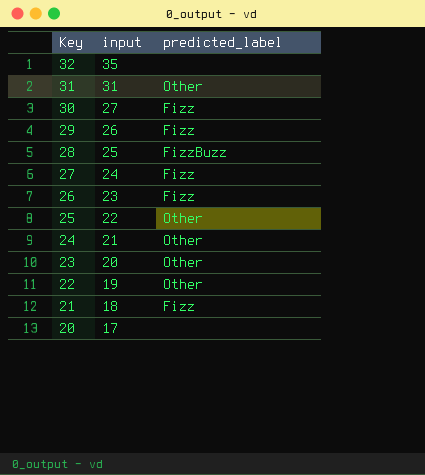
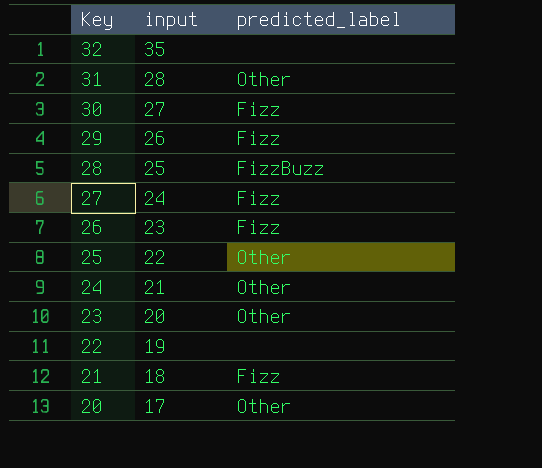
31 | input: 31 -> 28
22 | predicted_label: Other -> none
20 | predicted_label: none -> Other

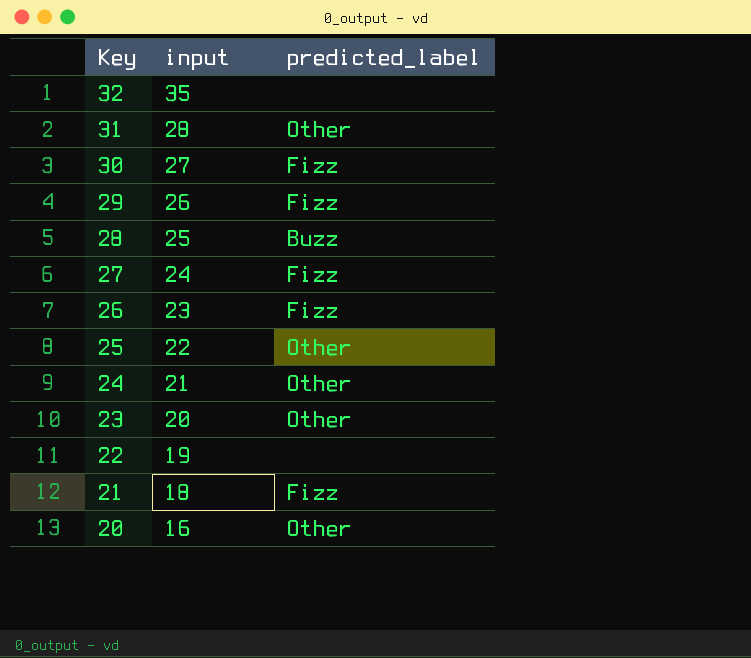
28 | predicted_label: FizzBuzz -> Buzz
20 | input: 17 -> 16

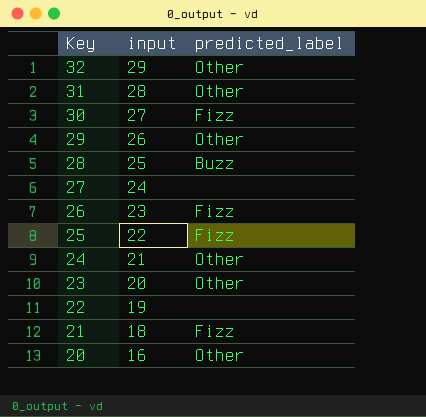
32 | input: 35 -> 29
32 | predicted_label: none -> Other
29 | predicted_label: Fizz -> Other
27 | predicted_label: Fizz -> none
25 | predicted_label: Other -> Fizz

